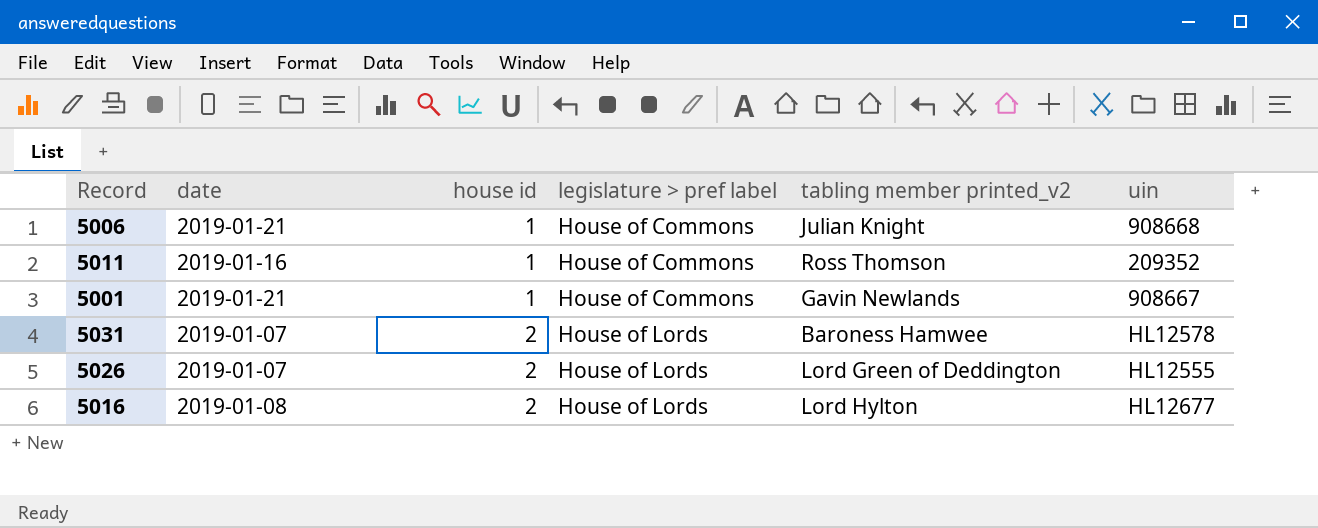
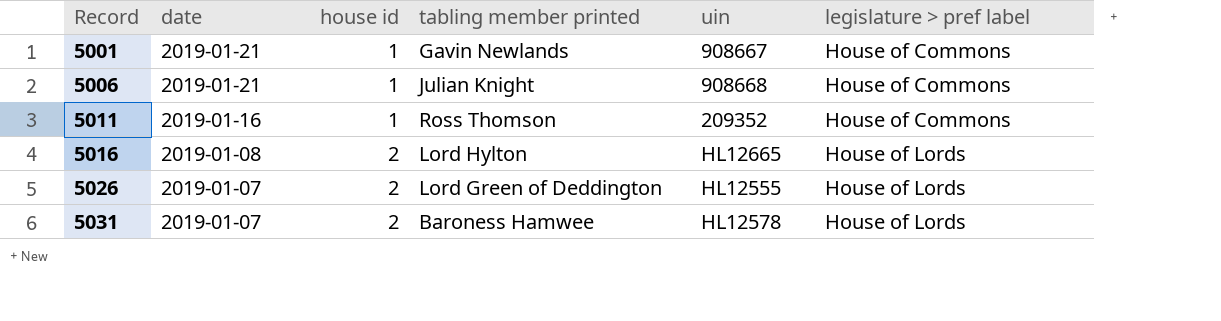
row order: house id ascending -> Record ascending
column name: tabling member printed_v2 -> tabling member printed
column legislature > pref label | position: 4 -> 6
5016 | uin: HL12677 -> HL12665

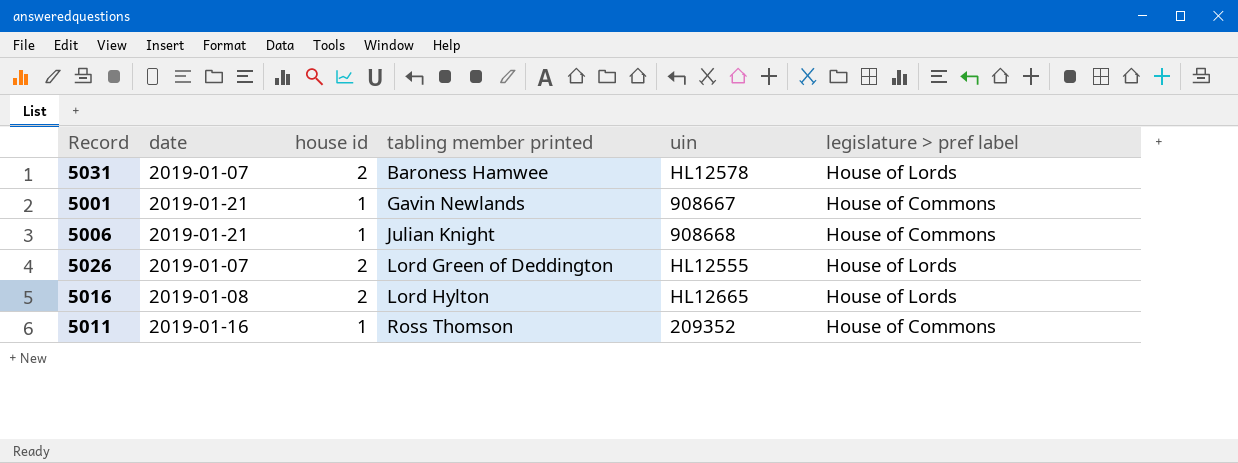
row order: Record ascending -> tabling member printed ascending

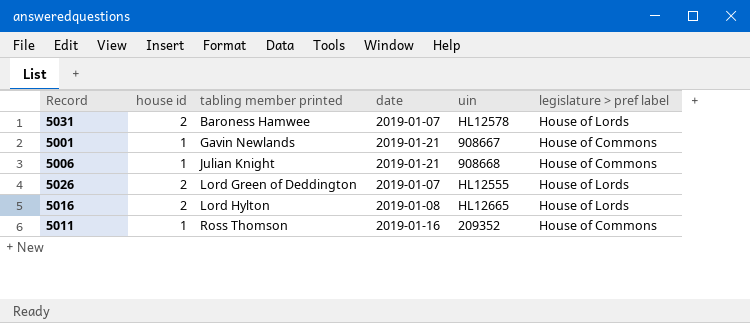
column date | position: 2 -> 4

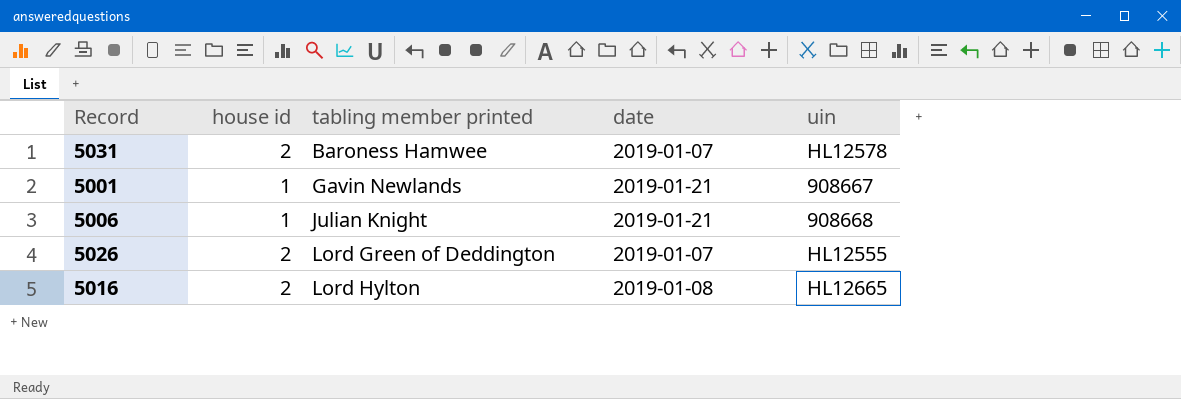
column legislature > pref label | position: 6 -> none
row 5011: 1 | Ross Thomson | 2019-01-16 | 209352 | House of Commons -> none

